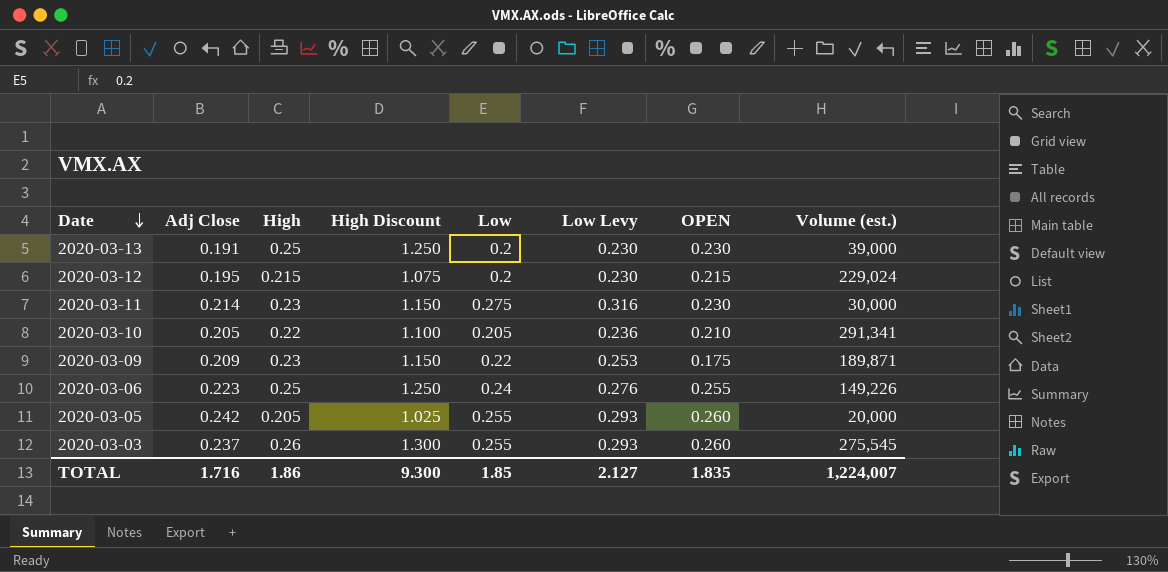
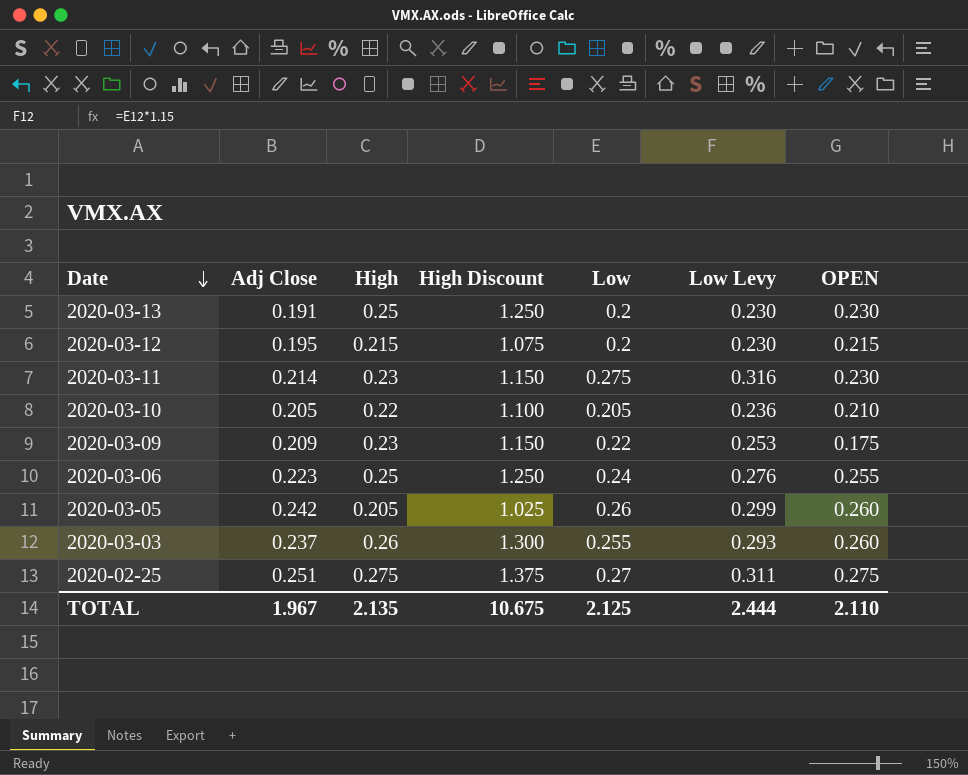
column Volume (est.) | position: 8 -> none
2020-03-05 | Low: 0.255 -> 0.26
2020-03-05 | Low Levy: 0.293 -> 0.299
row 2020-02-25: none -> 0.251 | 0.275 | 1.375 | 0.27 | 0.311 | 0.275
TOTAL | Adj Close: 1.716 -> 1.967
TOTAL | High: 1.86 -> 2.135
TOTAL | High Discount: 9.300 -> 10.675
TOTAL | Low: 1.85 -> 2.125
TOTAL | Low Levy: 2.127 -> 2.444
TOTAL | OPEN: 1.835 -> 2.110

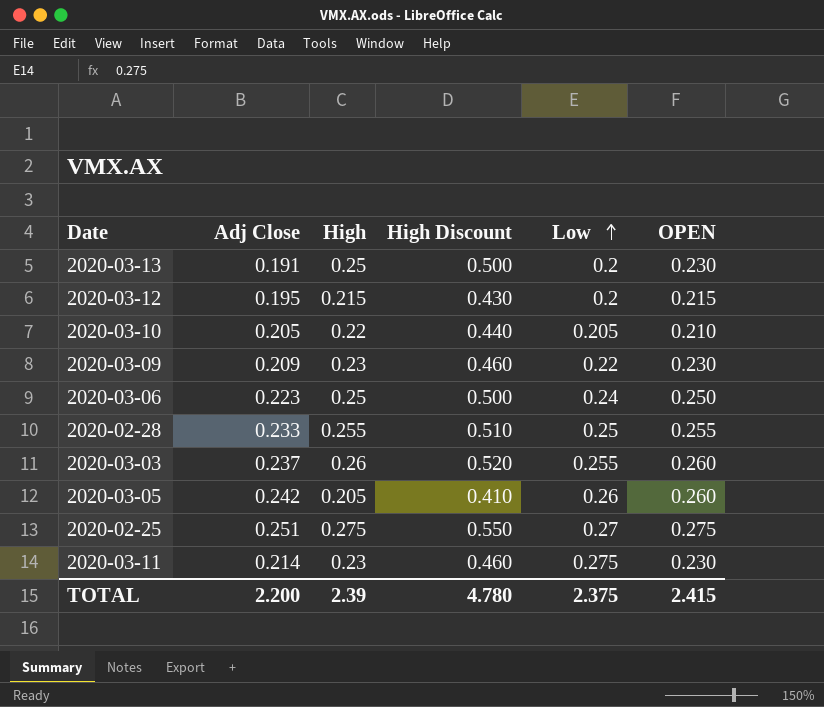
row order: Date descending -> Low ascending
column Low Levy | formula: [Low] * 1.15 -> none
column High Discount | formula: [High] * 5 -> [High] * 2
2020-03-09 | OPEN: 0.175 -> 0.230
2020-03-06 | OPEN: 0.255 -> 0.250
row 2020-02-28: none -> 0.233 | 0.255 | 0.510 | 0.25 | 0.255
TOTAL | Adj Close: 1.967 -> 2.200
TOTAL | High: 2.135 -> 2.39
TOTAL | High Discount: 10.675 -> 4.780
TOTAL | Low: 2.125 -> 2.375
TOTAL | OPEN: 2.110 -> 2.415

